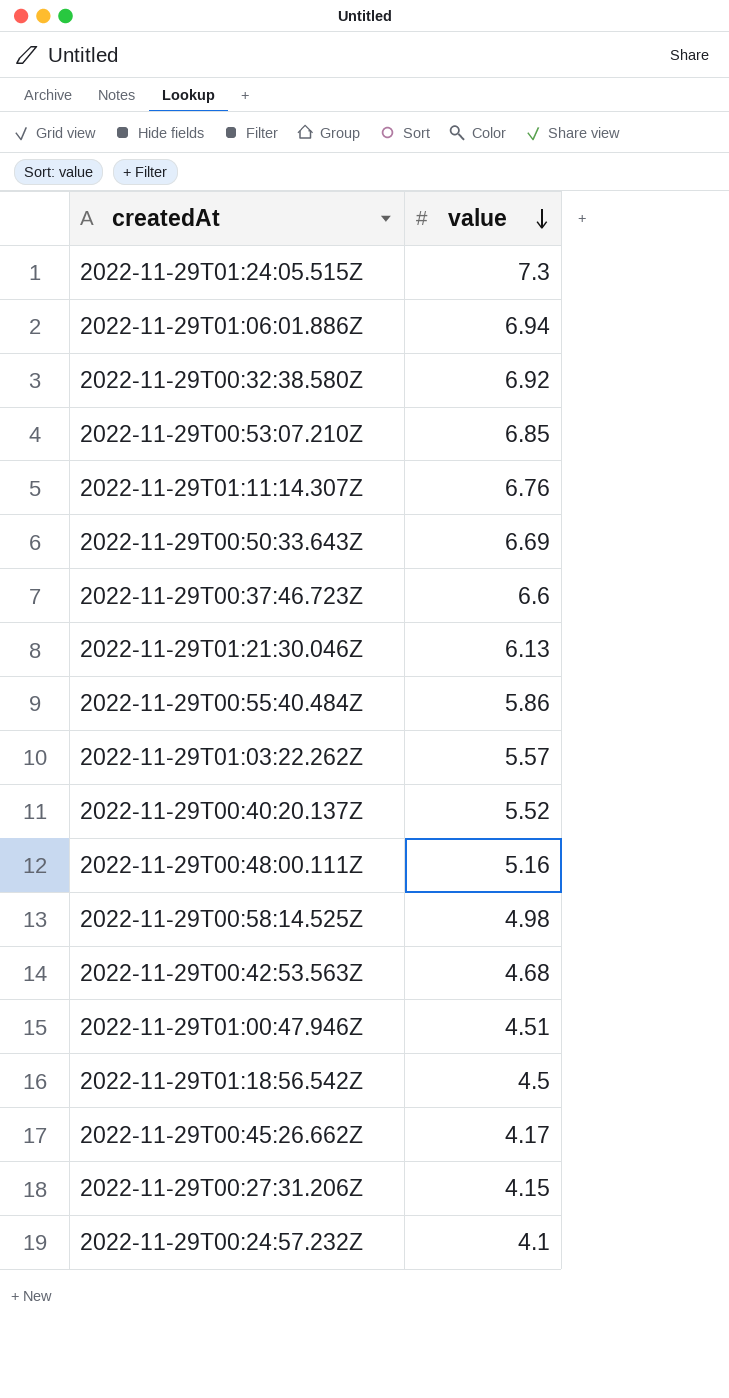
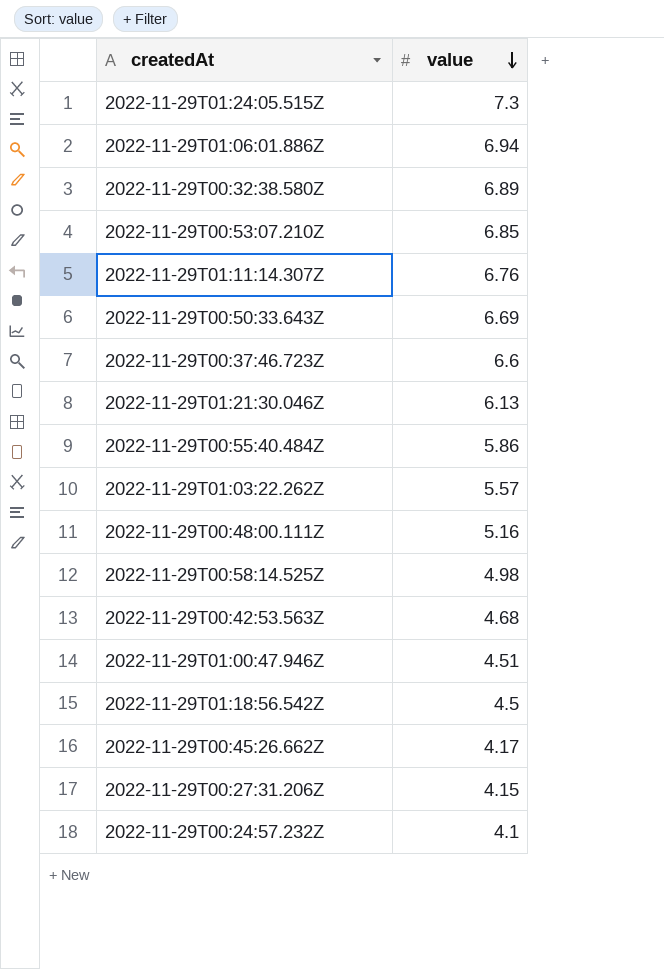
row 2022-11-29T00:40:20.137Z: 5.52 -> none
2022-11-29T00:32:38.580Z | value: 6.92 -> 6.89

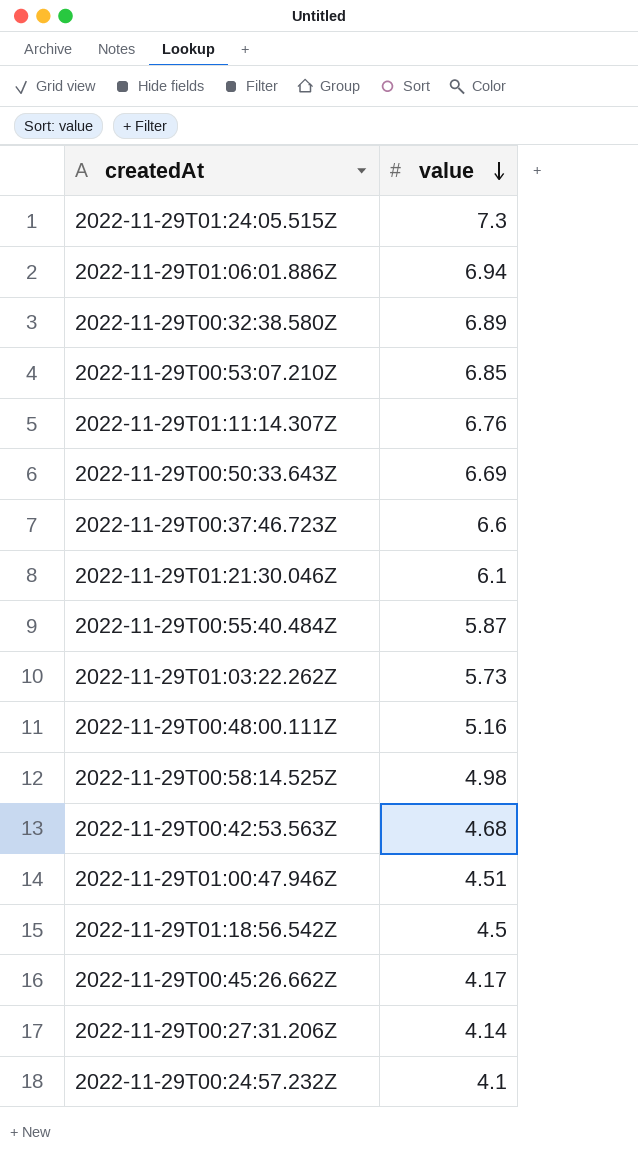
2022-11-29T01:21:30.046Z | value: 6.13 -> 6.1
2022-11-29T00:55:40.484Z | value: 5.86 -> 5.87
2022-11-29T01:03:22.262Z | value: 5.57 -> 5.73
2022-11-29T00:27:31.206Z | value: 4.15 -> 4.14

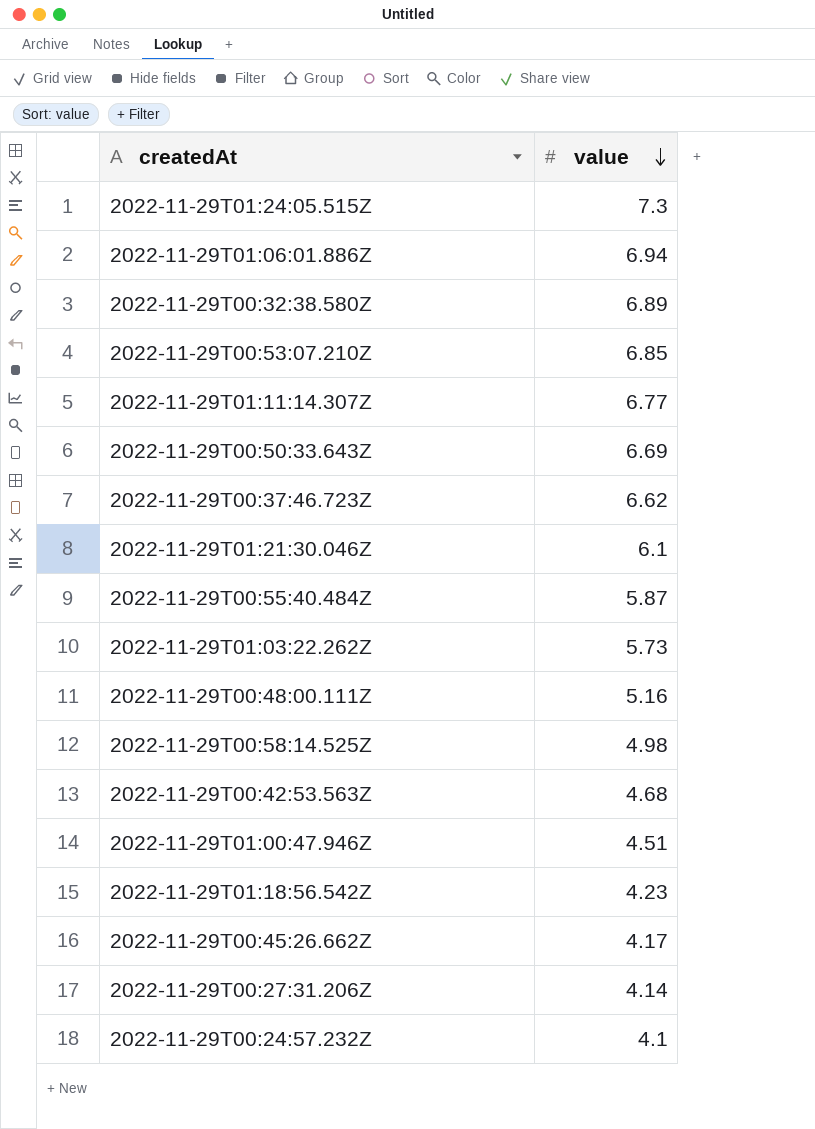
2022-11-29T01:11:14.307Z | value: 6.76 -> 6.77
2022-11-29T00:37:46.723Z | value: 6.6 -> 6.62
2022-11-29T01:18:56.542Z | value: 4.5 -> 4.23

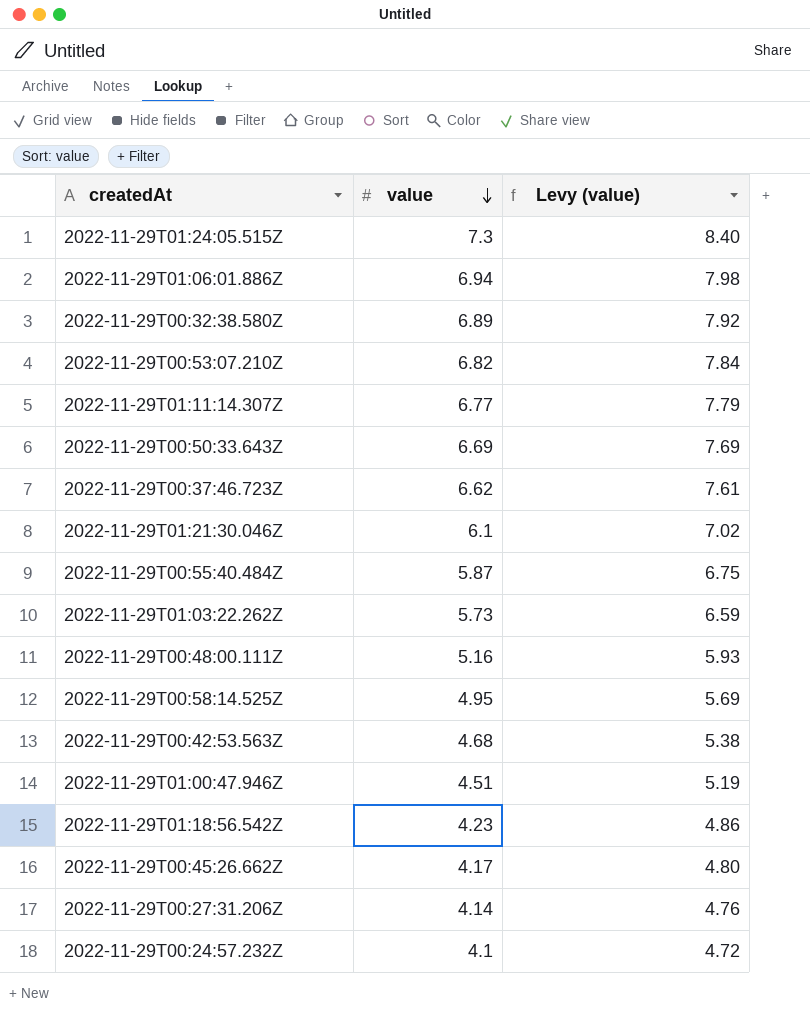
column Levy (value) | formula: none -> [value] * 1.15
2022-11-29T00:53:07.210Z | value: 6.85 -> 6.82
2022-11-29T00:58:14.525Z | value: 4.98 -> 4.95

